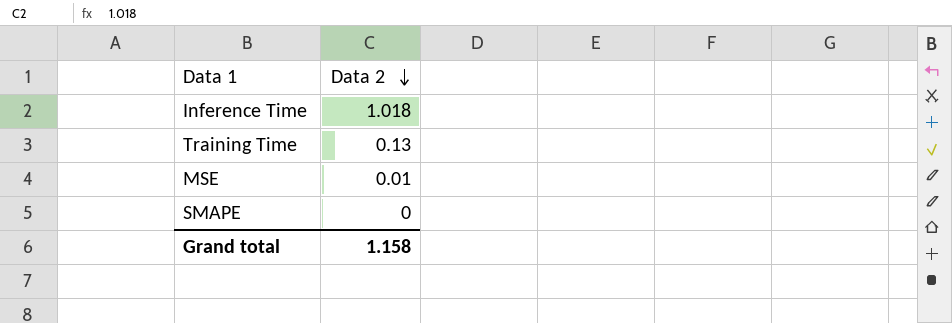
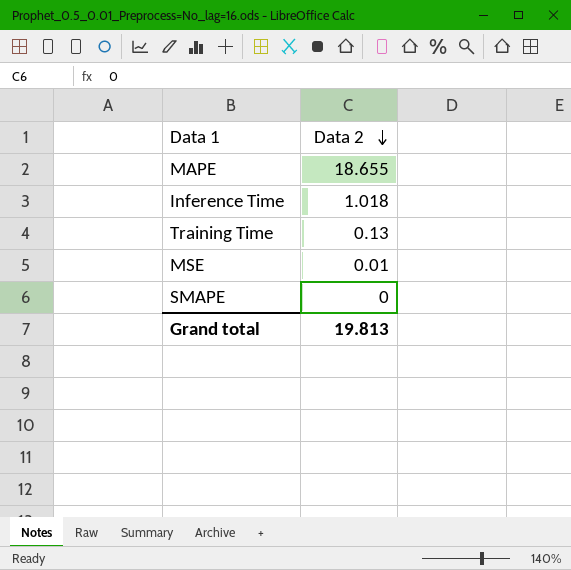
row MAPE: none -> 18.655
Grand total | Data 2: 1.158 -> 19.813

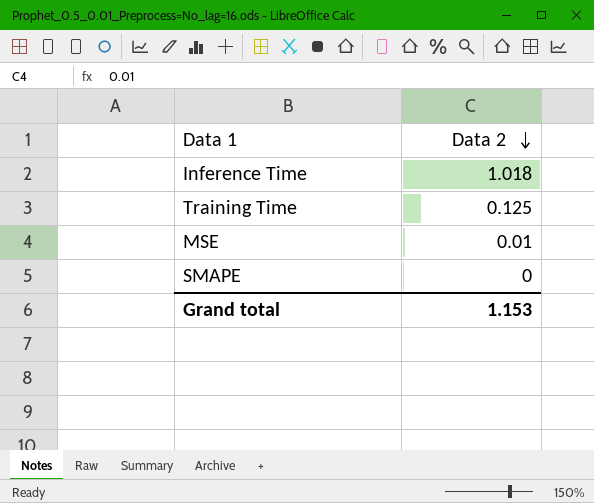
row MAPE: 18.655 -> none
Training Time | Data 2: 0.13 -> 0.125
Grand total | Data 2: 19.813 -> 1.153

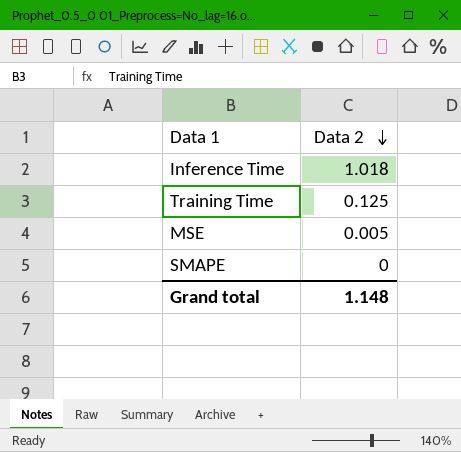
MSE | Data 2: 0.01 -> 0.005
Grand total | Data 2: 1.153 -> 1.148

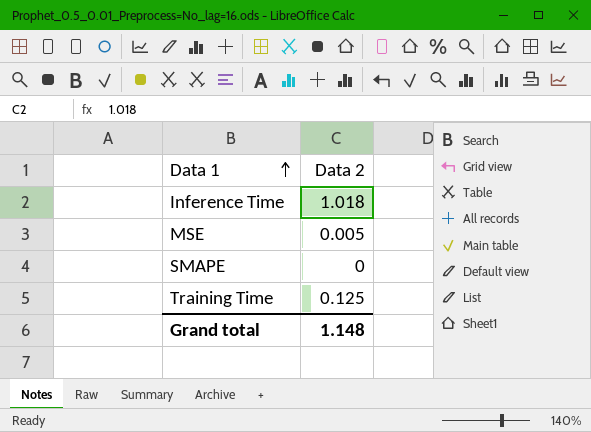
row order: Data 2 descending -> Data 1 ascending

